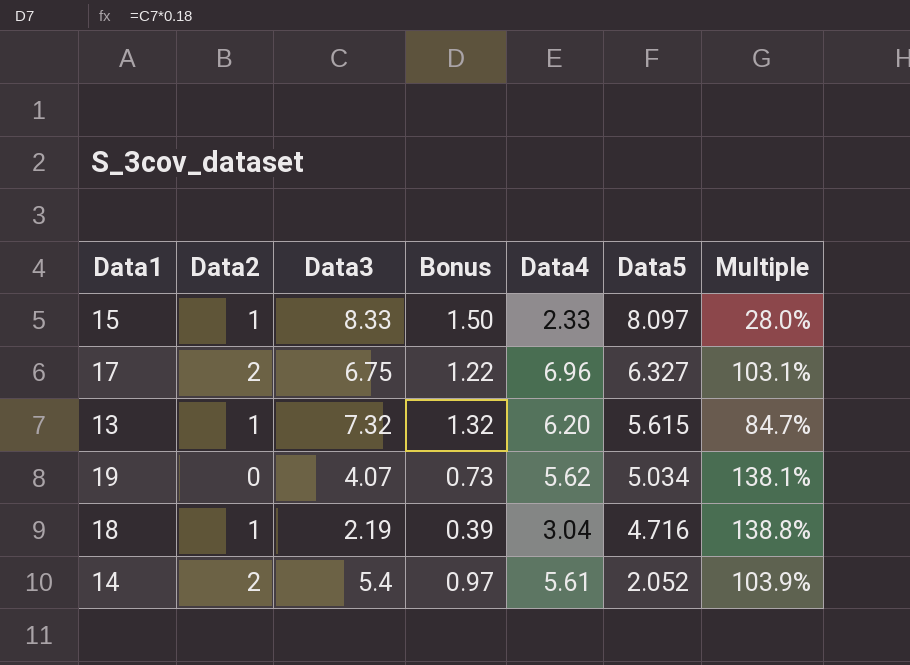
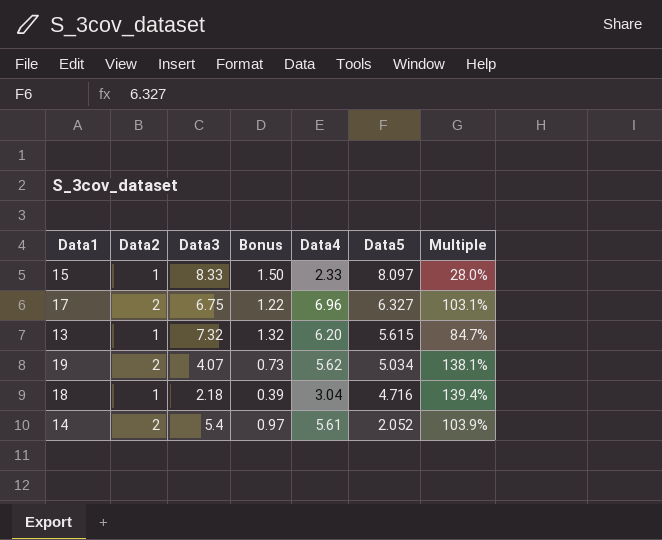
19 | Data2: 0 -> 2
18 | Data3: 2.19 -> 2.18
18 | Multiple: 138.8% -> 139.4%

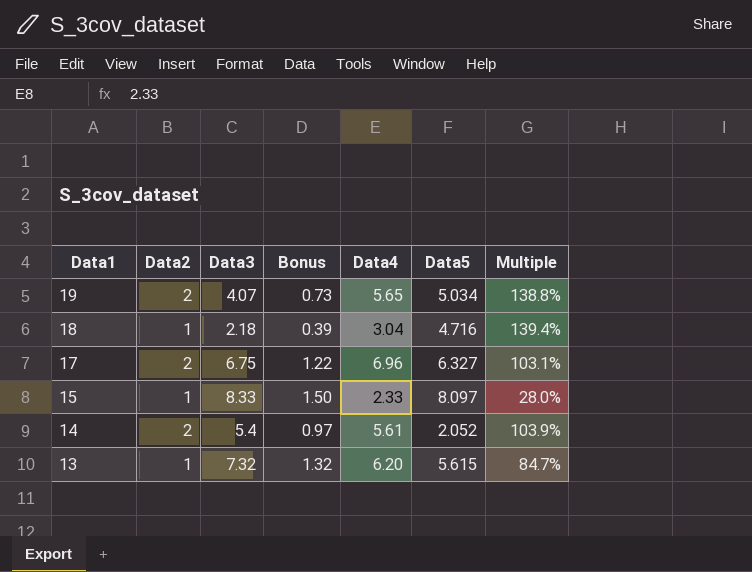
row order: Data5 descending -> Data1 descending
19 | Data4: 5.62 -> 5.65
19 | Multiple: 138.1% -> 138.8%

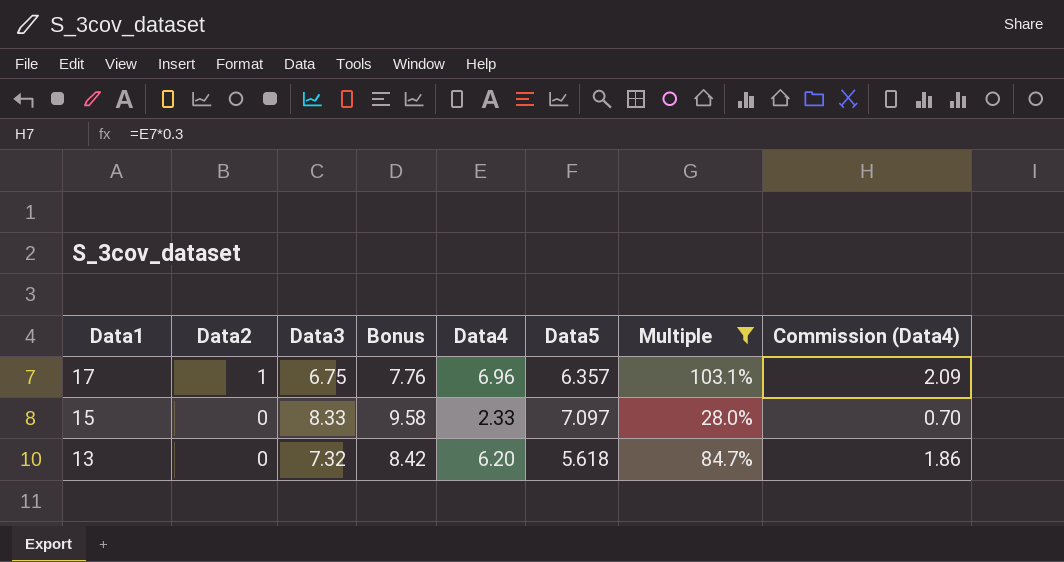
filter: none -> Multiple <= 103.1%
column Bonus | formula: [Data3] * 0.18 -> [Data3] * 1.15
column Commission (Data4) | formula: none -> [Data4] * 0.3
17 | Data2: 2 -> 1
17 | Data5: 6.327 -> 6.357
15 | Data2: 1 -> 0
15 | Data5: 8.097 -> 7.097
13 | Data2: 1 -> 0
13 | Data5: 5.615 -> 5.618

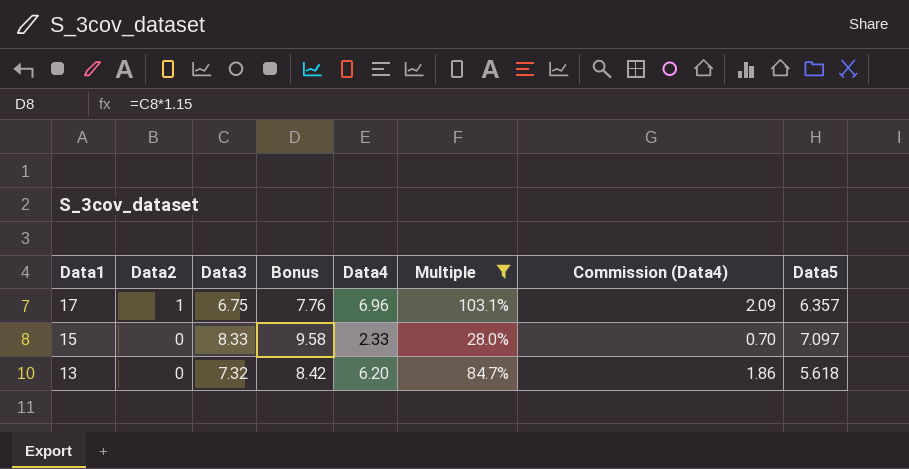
column Data5 | position: 6 -> 8

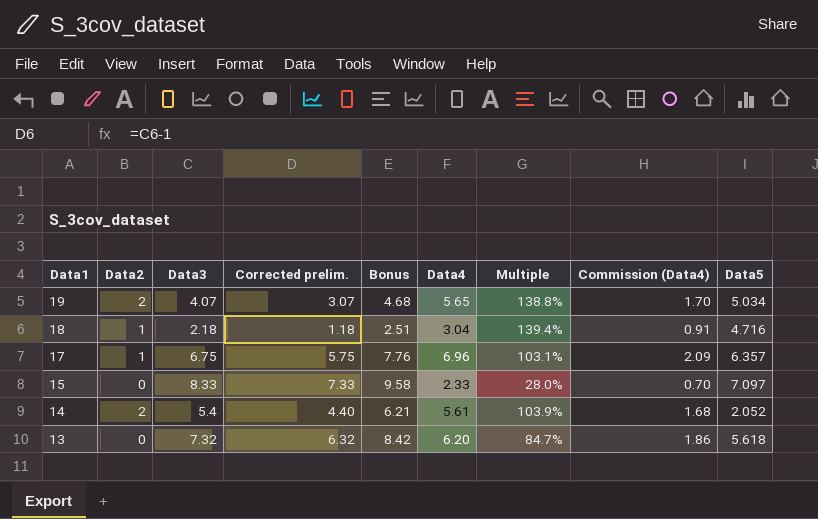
filter: Multiple <= 103.1% -> none
column Corrected prelim. | formula: none -> [Data3] - 1

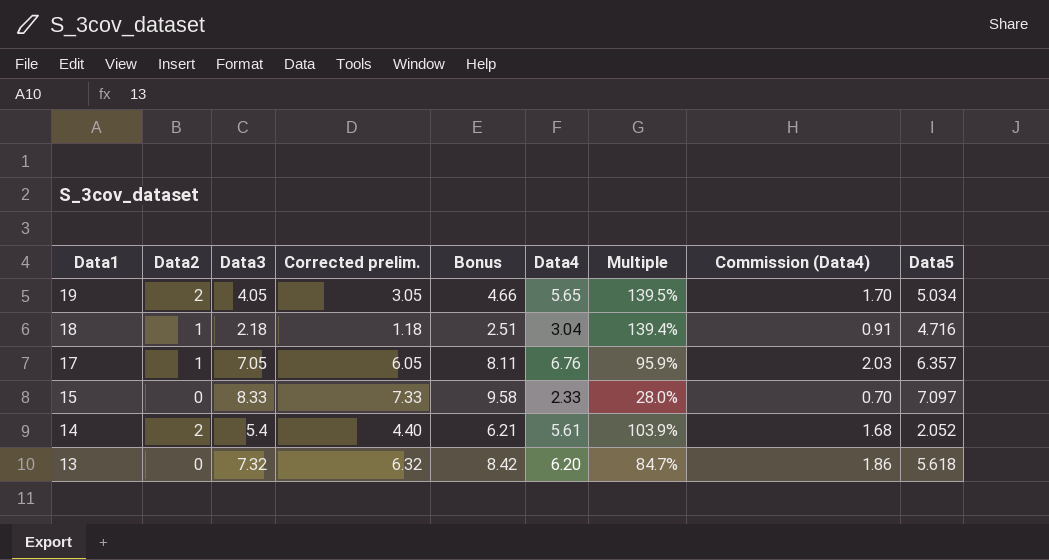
19 | Data3: 4.07 -> 4.05
19 | Corrected prelim.: 3.07 -> 3.05
19 | Bonus: 4.68 -> 4.66
19 | Multiple: 138.8% -> 139.5%
17 | Data3: 6.75 -> 7.05
17 | Corrected prelim.: 5.75 -> 6.05
17 | Bonus: 7.76 -> 8.11
17 | Data4: 6.96 -> 6.76
17 | Multiple: 103.1% -> 95.9%
17 | Commission (Data4): 2.09 -> 2.03

